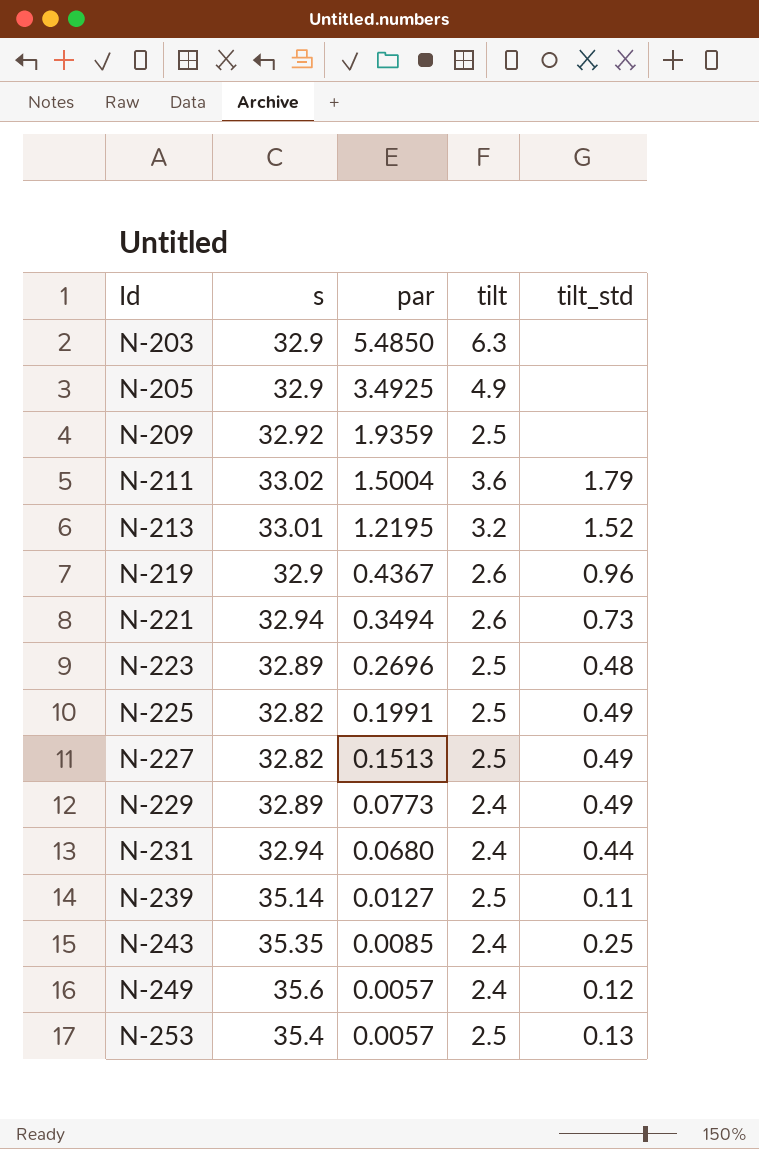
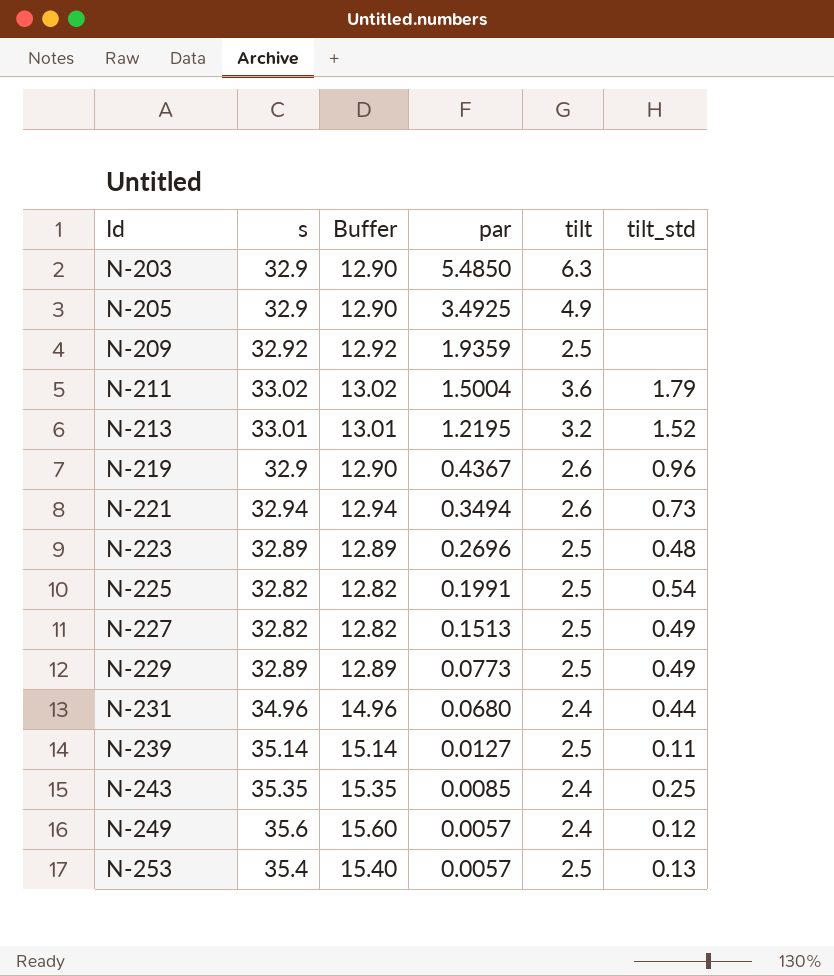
column Buffer | formula: none -> [s] - 20
N-225 | tilt_std: 0.49 -> 0.54
N-229 | tilt: 2.4 -> 2.5
N-231 | s: 32.94 -> 34.96

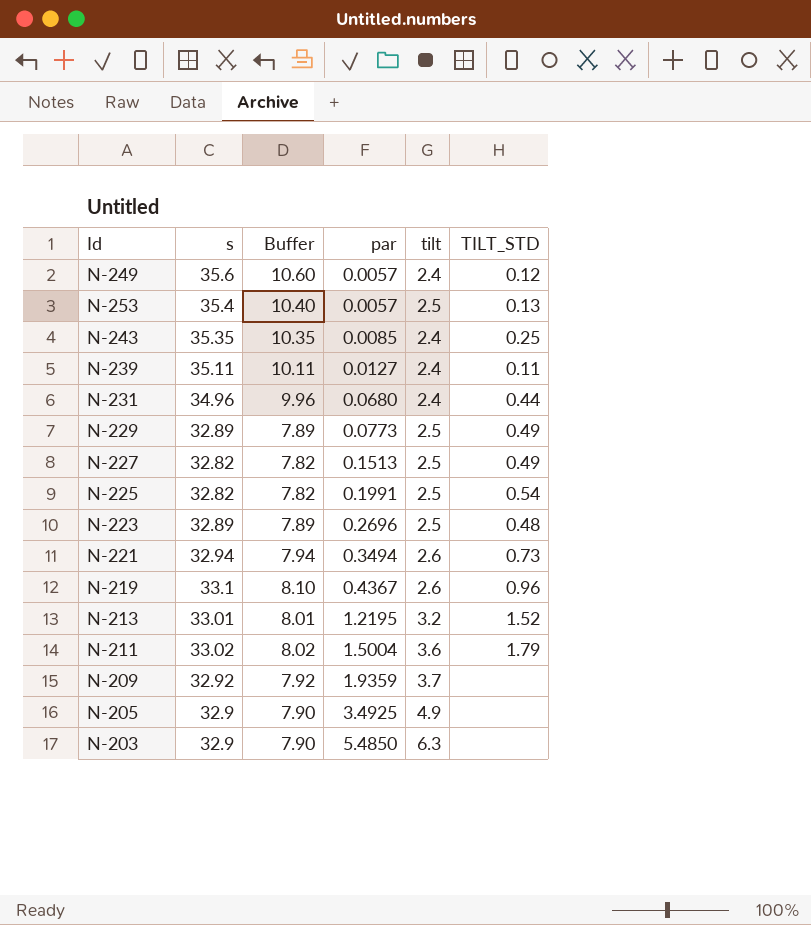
row order: Id ascending -> par ascending
column Buffer | formula: [s] - 20 -> [s] - 25
column name: tilt_std -> TILT_STD
N-239 | s: 35.14 -> 35.11
N-239 | tilt: 2.5 -> 2.4
N-219 | s: 32.9 -> 33.1
N-209 | tilt: 2.5 -> 3.7

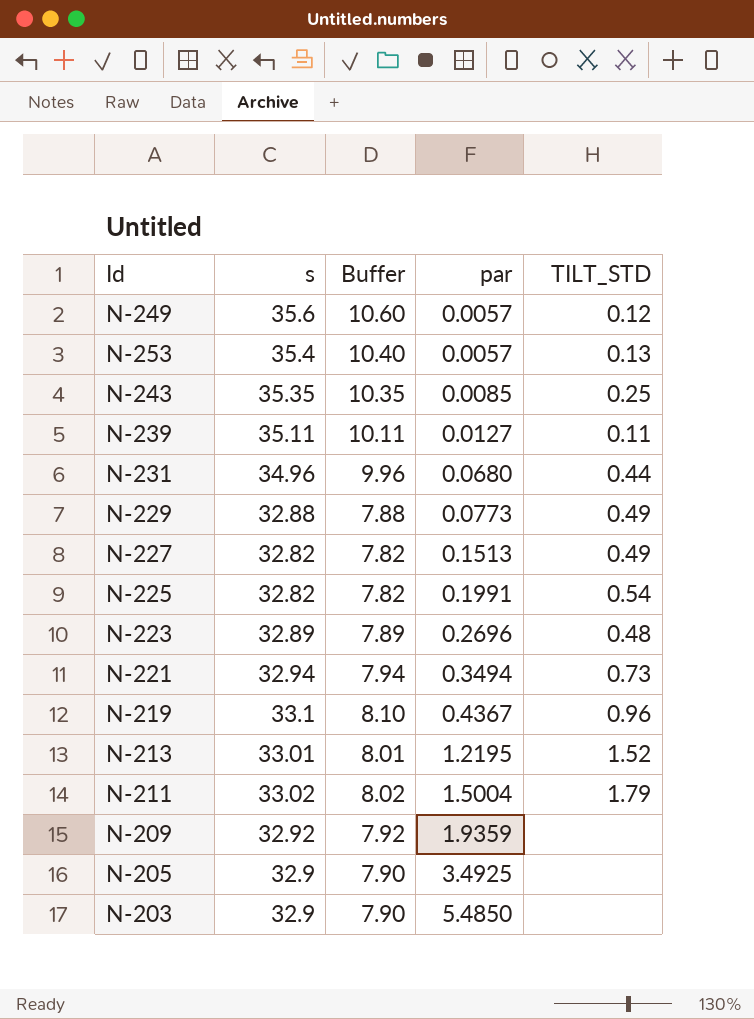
column tilt | position: 5 -> none
N-229 | s: 32.89 -> 32.88
N-229 | Buffer: 7.89 -> 7.88

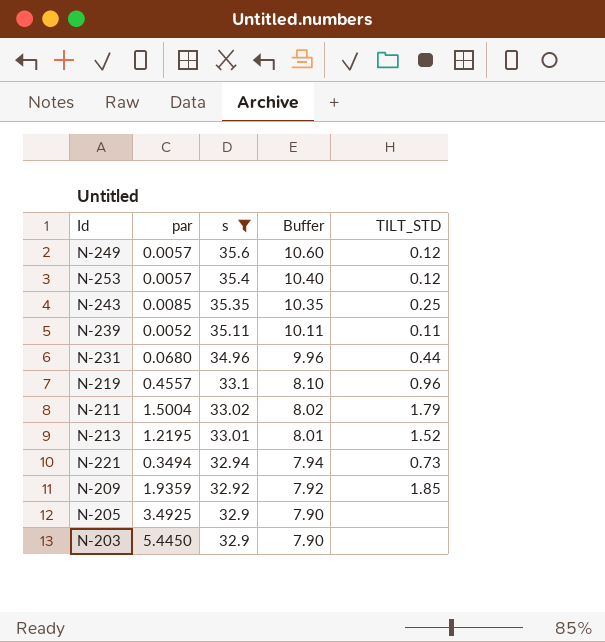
filter: none -> s >= 32.9
row order: par ascending -> s descending
column par | position: 4 -> 2
N-253 | TILT_STD: 0.13 -> 0.12
N-239 | par: 0.0127 -> 0.0052
N-219 | par: 0.4367 -> 0.4557
N-209 | TILT_STD: none -> 1.85
N-203 | par: 5.4850 -> 5.4450

